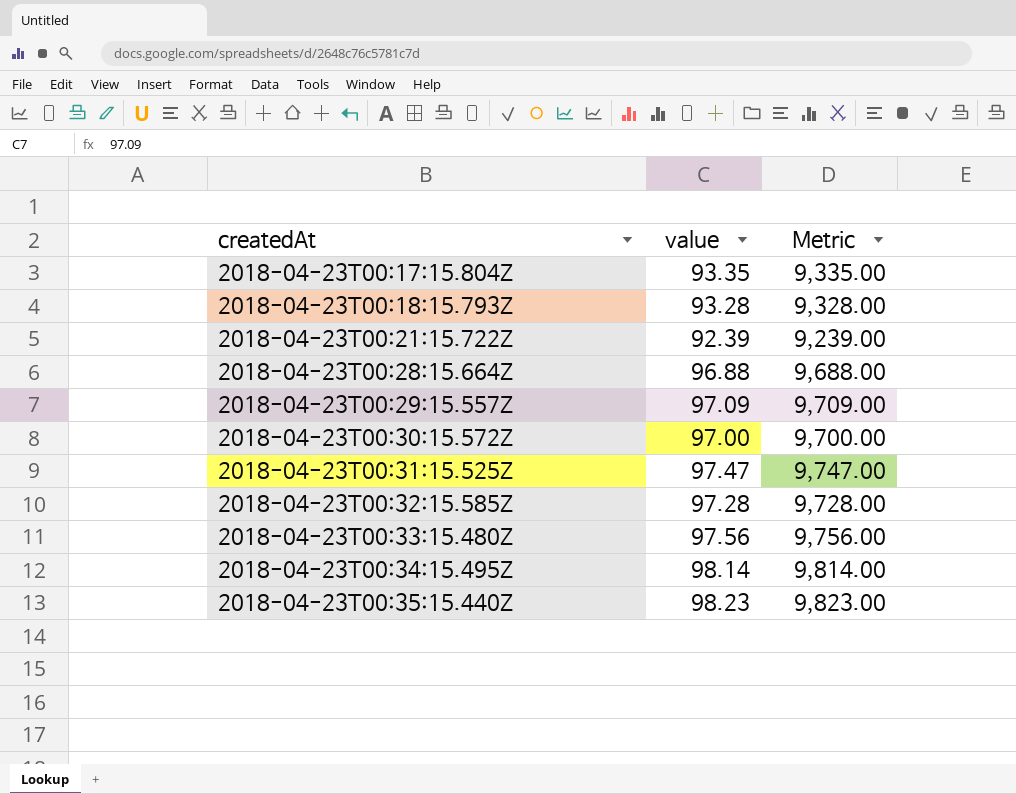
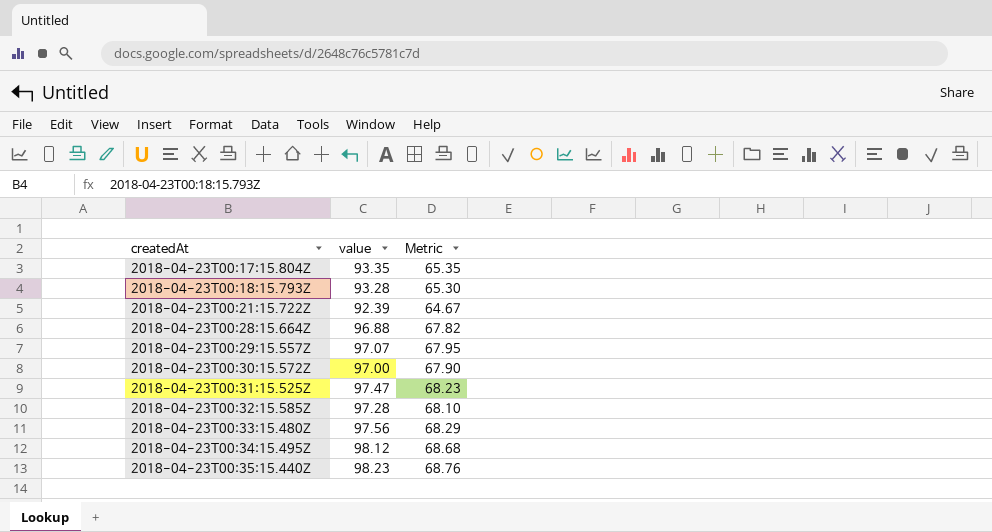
column Metric | formula: [value] * 100 -> [value] * 0.7
2018-04-23T00:29:15.557Z | value: 97.09 -> 97.07
2018-04-23T00:34:15.495Z | value: 98.14 -> 98.12

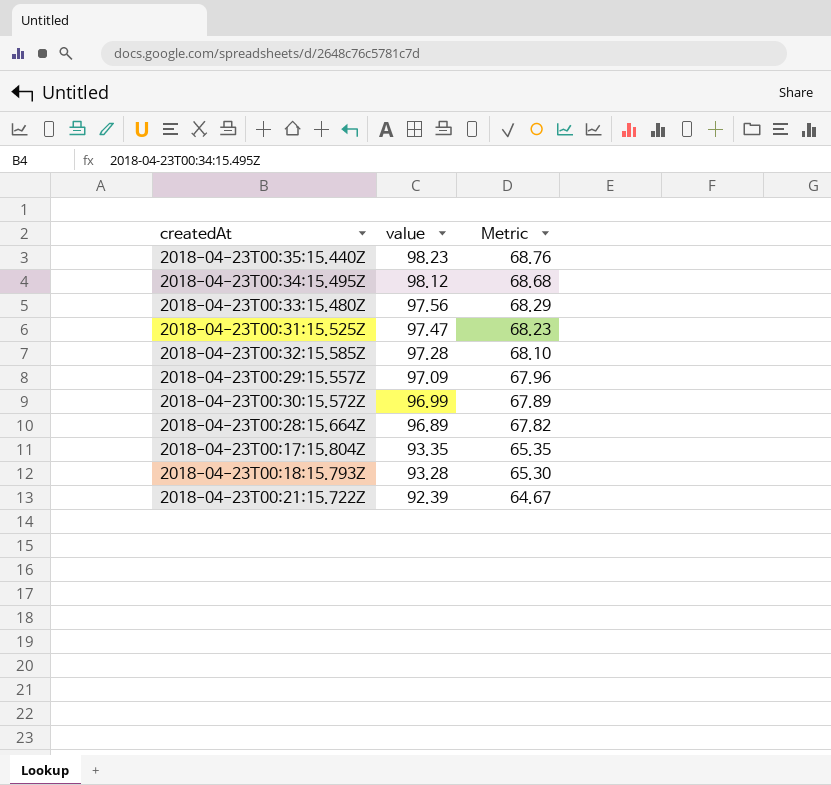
row order: createdAt ascending -> value descending
2018-04-23T00:29:15.557Z | value: 97.07 -> 97.09
2018-04-23T00:29:15.557Z | Metric: 67.95 -> 67.96
2018-04-23T00:30:15.572Z | value: 97.00 -> 96.99
2018-04-23T00:30:15.572Z | Metric: 67.90 -> 67.89
2018-04-23T00:28:15.664Z | value: 96.88 -> 96.89

